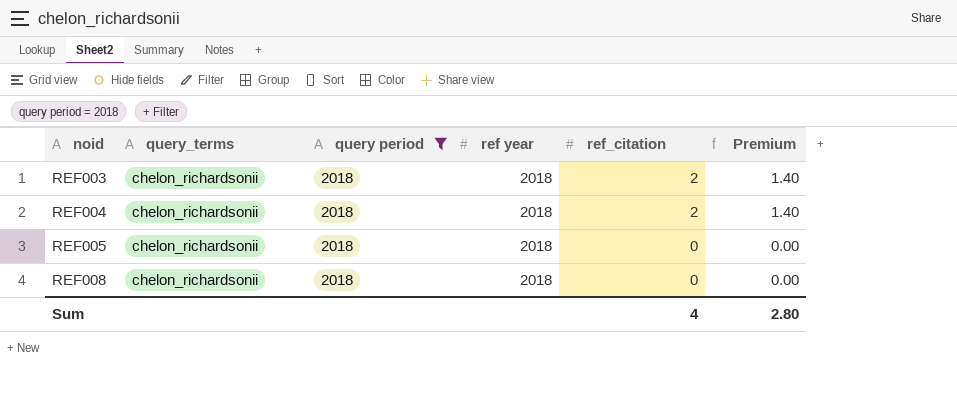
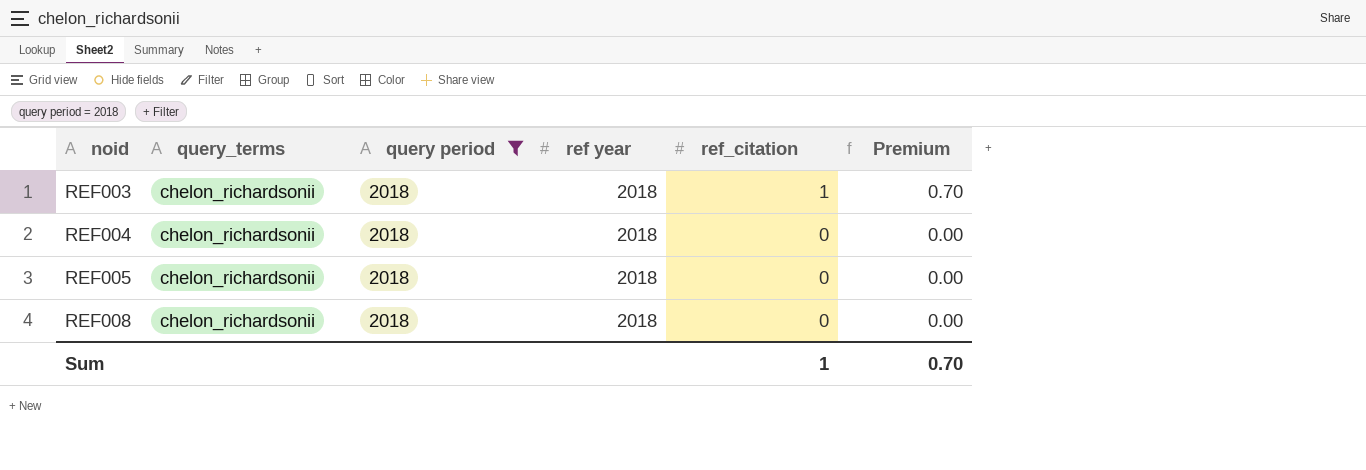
REF003 | ref_citation: 2 -> 1
REF003 | Premium: 1.40 -> 0.70
REF004 | ref_citation: 2 -> 0
REF004 | Premium: 1.40 -> 0.00
Sum | ref_citation: 4 -> 1
Sum | Premium: 2.80 -> 0.70

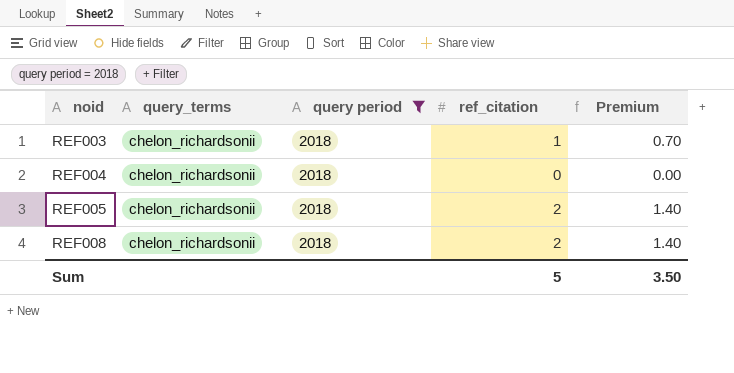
column ref year | position: 4 -> none
REF005 | ref_citation: 0 -> 2
REF005 | Premium: 0.00 -> 1.40
REF008 | ref_citation: 0 -> 2
REF008 | Premium: 0.00 -> 1.40
Sum | ref_citation: 1 -> 5
Sum | Premium: 0.70 -> 3.50

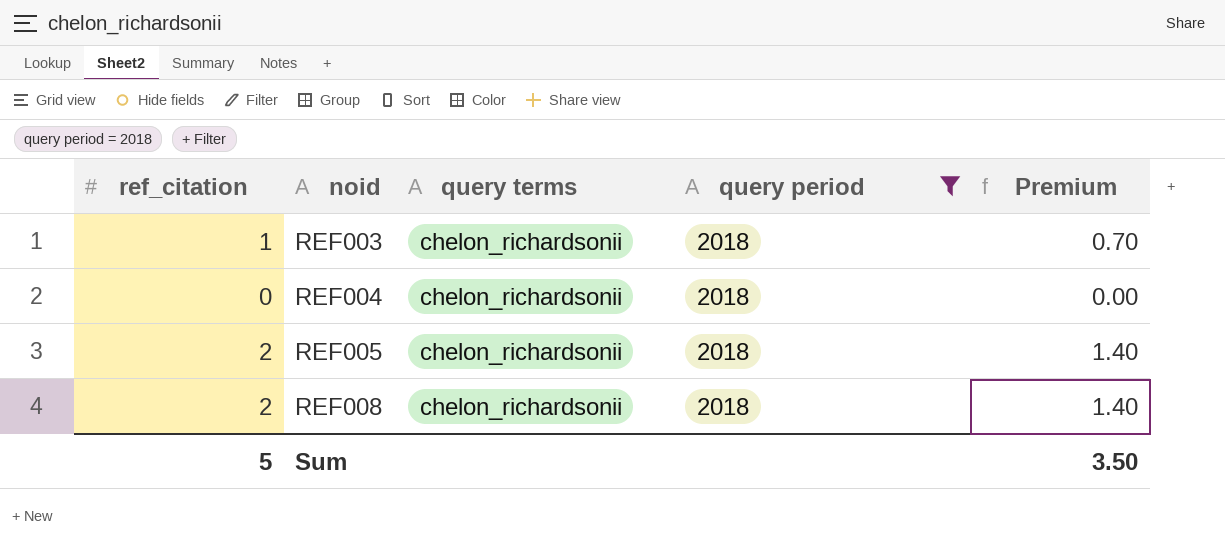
column ref_citation | position: 4 -> 1
column name: query_terms -> query terms

